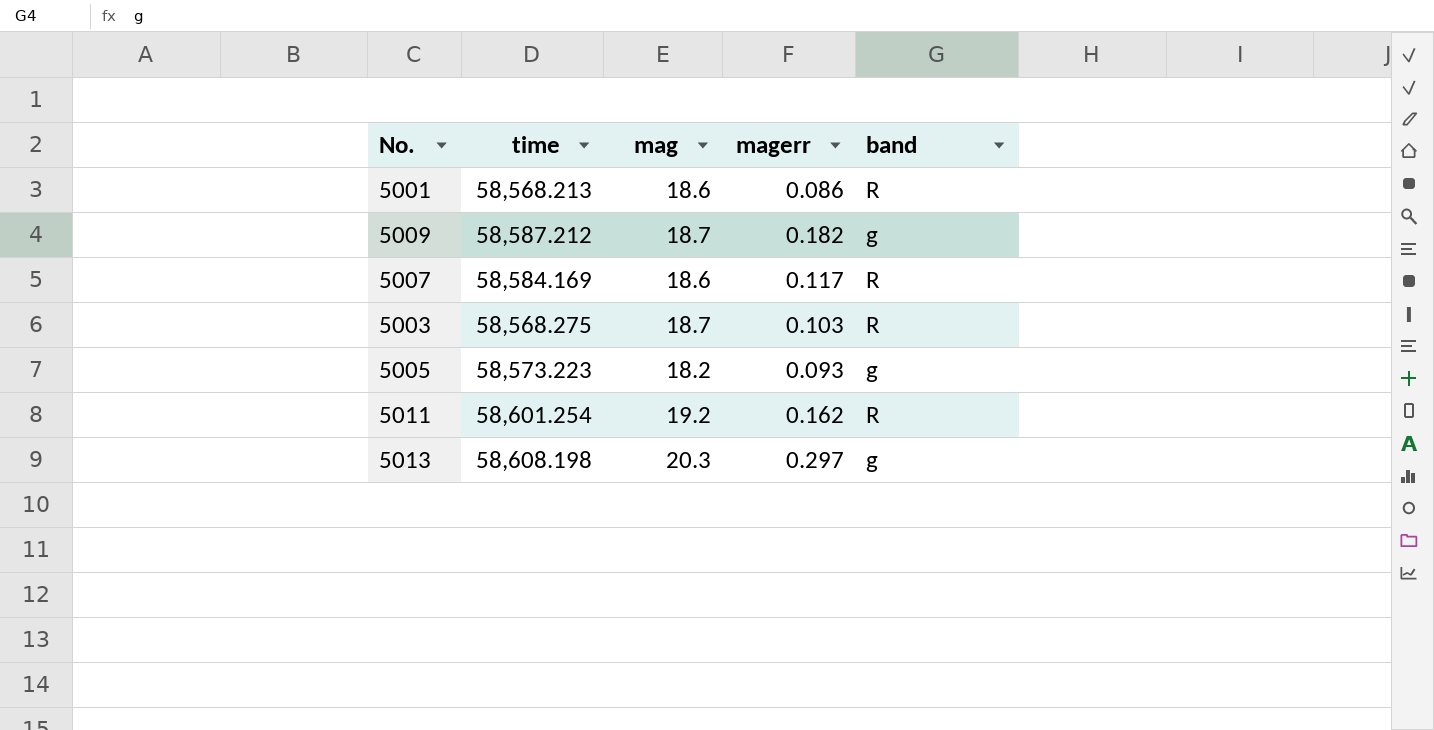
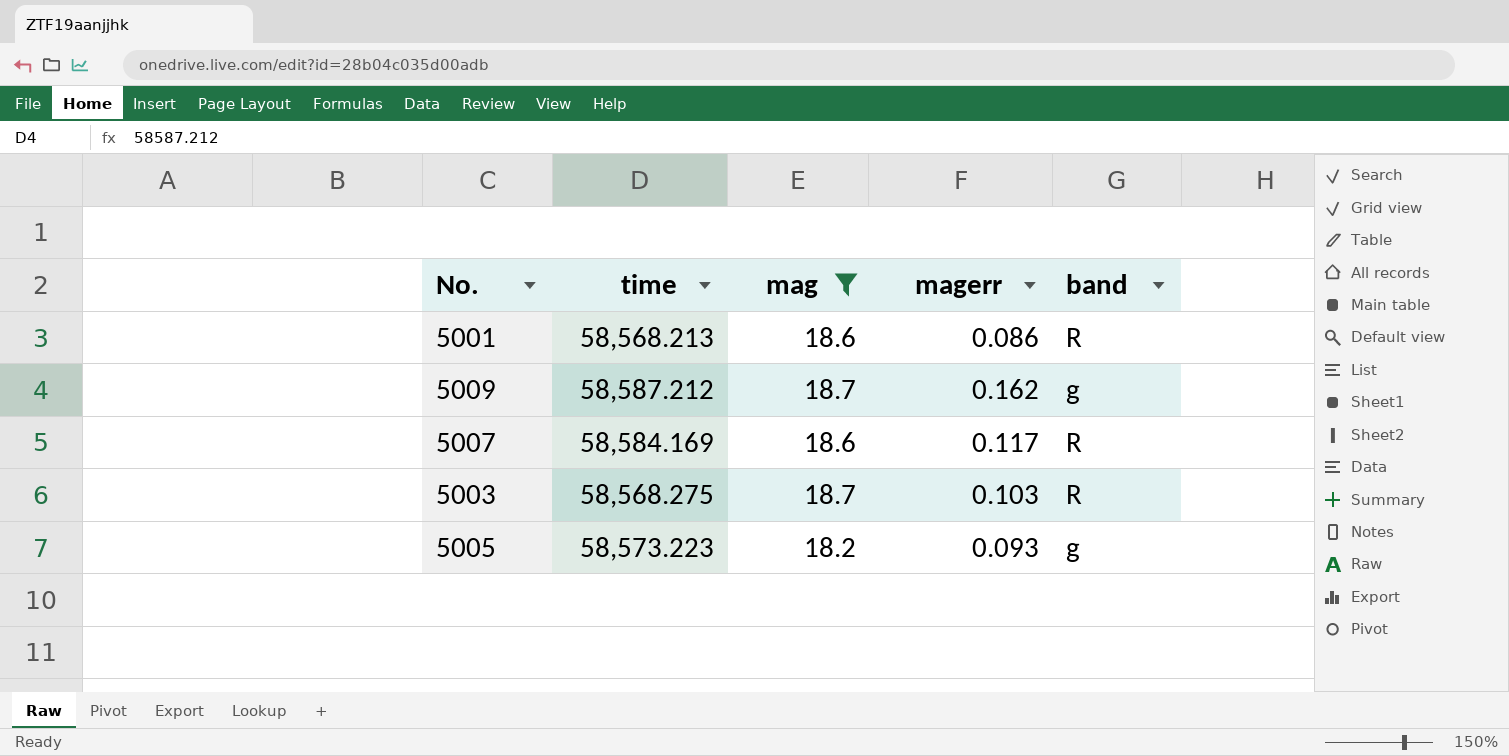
filter: none -> mag <= 18.7
5009 | magerr: 0.182 -> 0.162

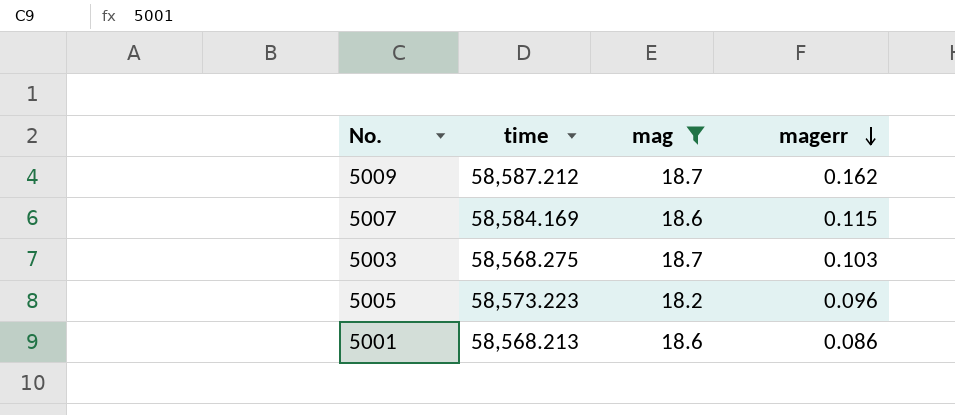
row order: none -> magerr descending
column band | position: 5 -> none
5007 | magerr: 0.117 -> 0.115
5005 | magerr: 0.093 -> 0.096

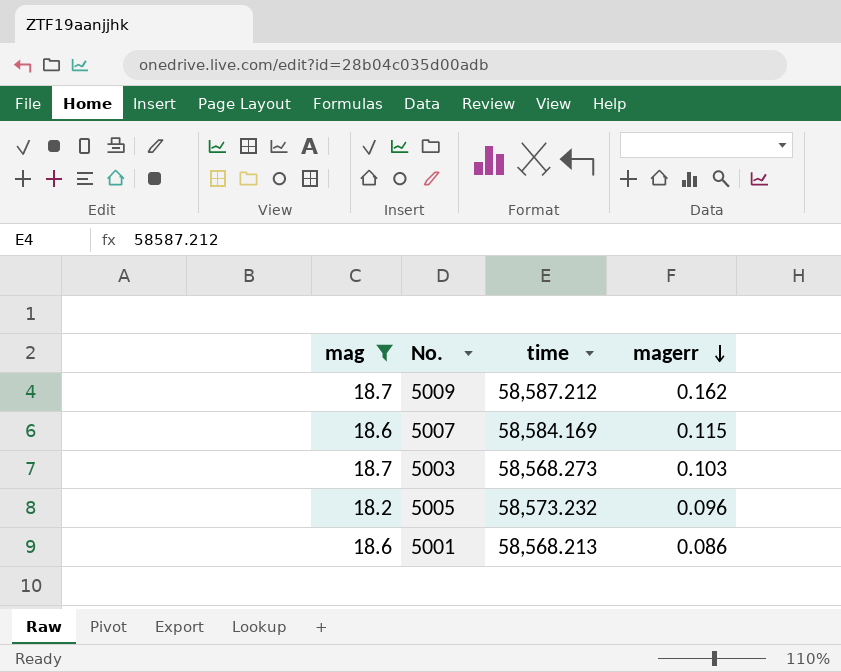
column mag | position: 3 -> 1
5003 | time: 58,568.275 -> 58,568.273
5005 | time: 58,573.223 -> 58,573.232

